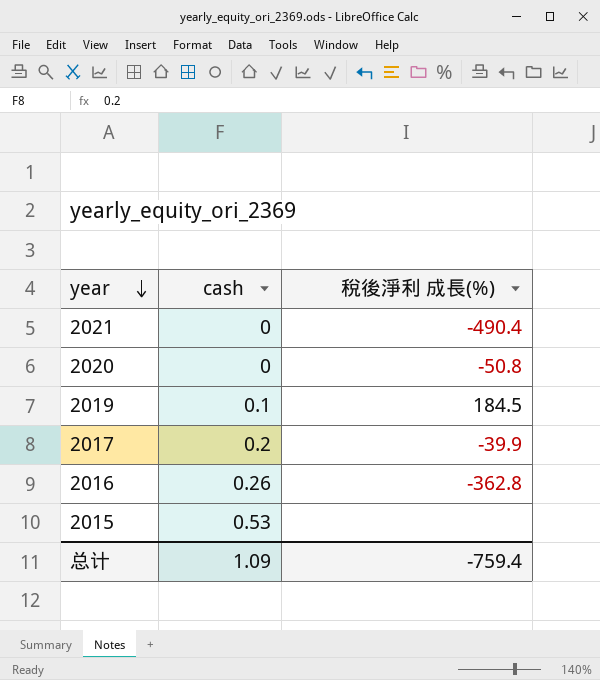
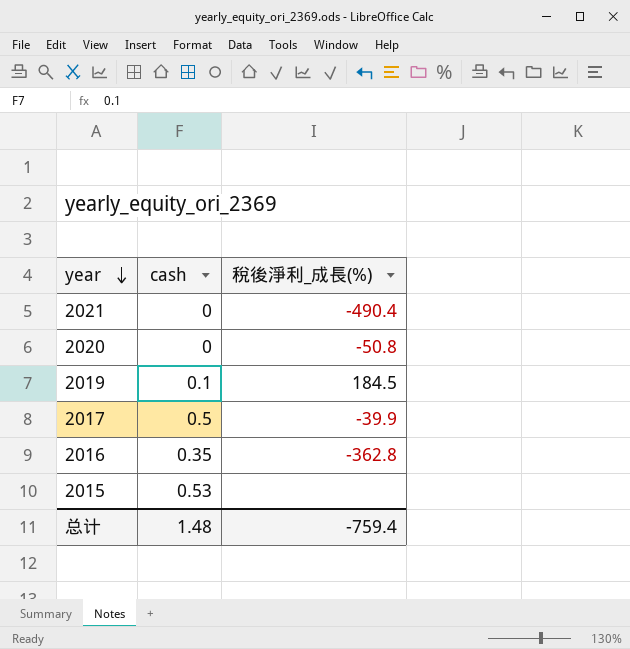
column name: 稅後淨利 成長(%) -> 稅後淨利_成長(%)
2017 | cash: 0.2 -> 0.5
2016 | cash: 0.26 -> 0.35
总计 | cash: 1.09 -> 1.48

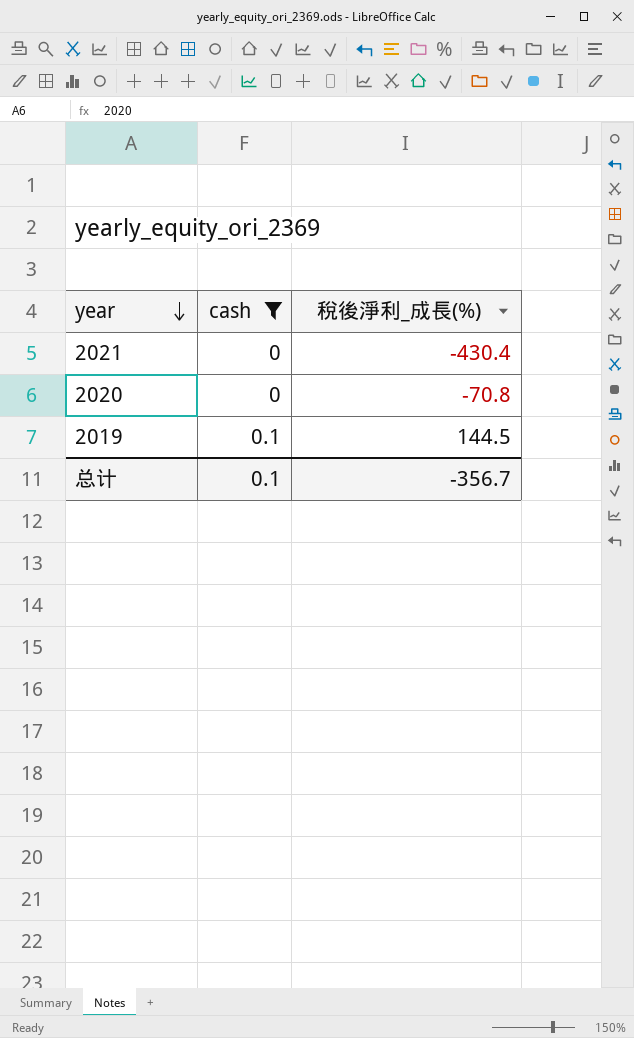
filter: none -> cash <= 0.1
2021 | 稅後淨利_成長(%): -490.4 -> -430.4
2020 | 稅後淨利_成長(%): -50.8 -> -70.8
2019 | 稅後淨利_成長(%): 184.5 -> 144.5
总计 | cash: 1.48 -> 0.1
总计 | 稅後淨利_成長(%): -759.4 -> -356.7

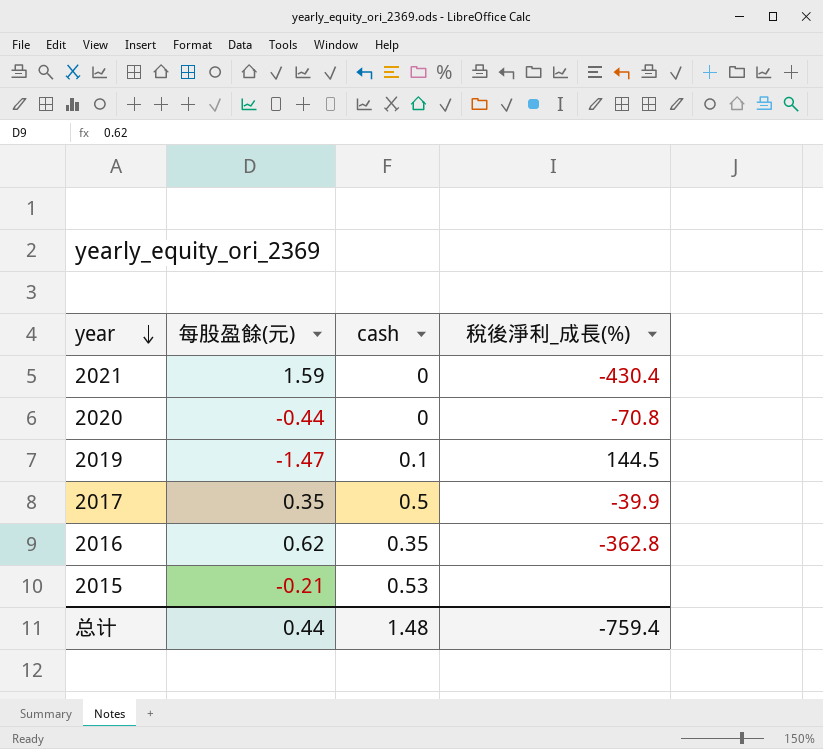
filter: cash <= 0.1 -> none
column 每股盈餘(元) | position: none -> 2
总计 | cash: 0.1 -> 1.48
总计 | 稅後淨利_成長(%): -356.7 -> -759.4

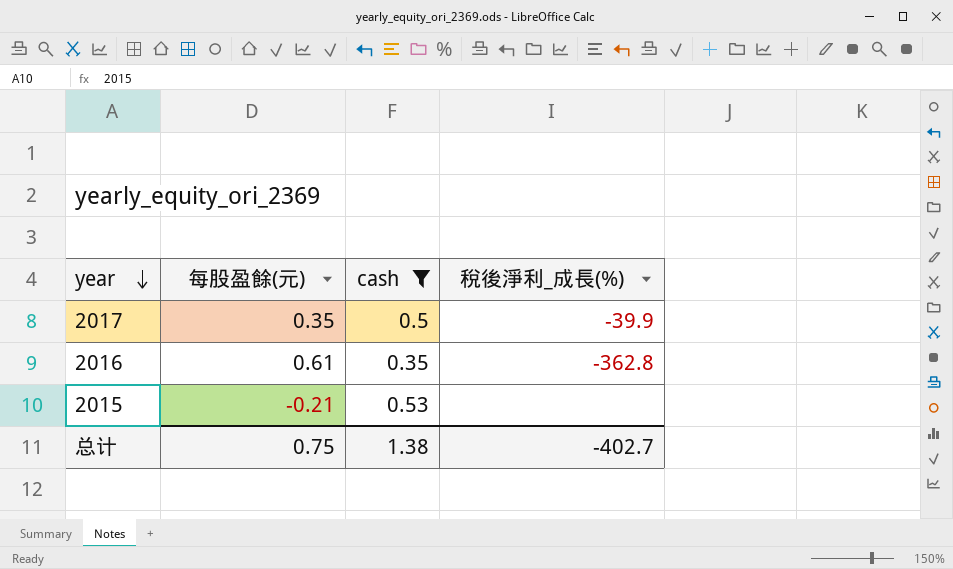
filter: none -> cash >= 0.35
2016 | 每股盈餘(元): 0.62 -> 0.61
总计 | 每股盈餘(元): 0.44 -> 0.75
总计 | cash: 1.48 -> 1.38
总计 | 稅後淨利_成長(%): -759.4 -> -402.7

